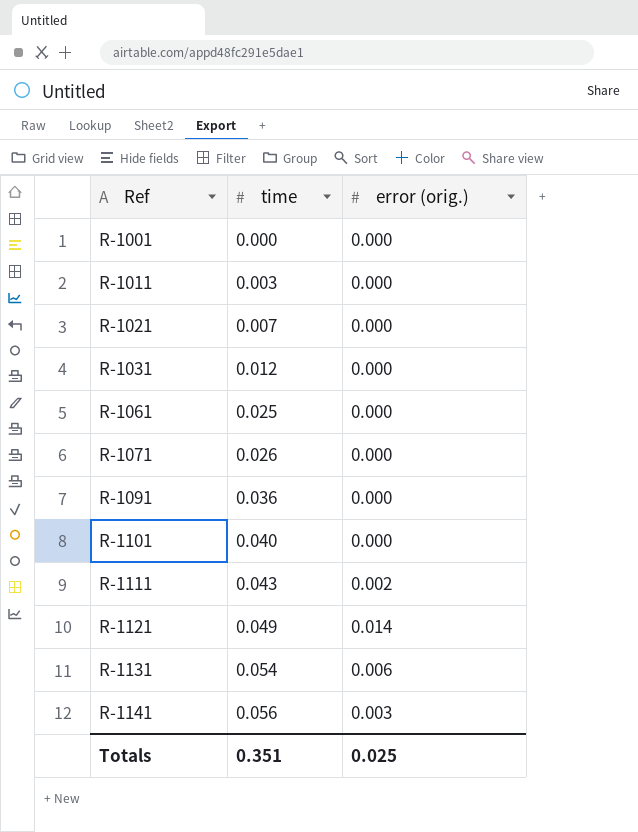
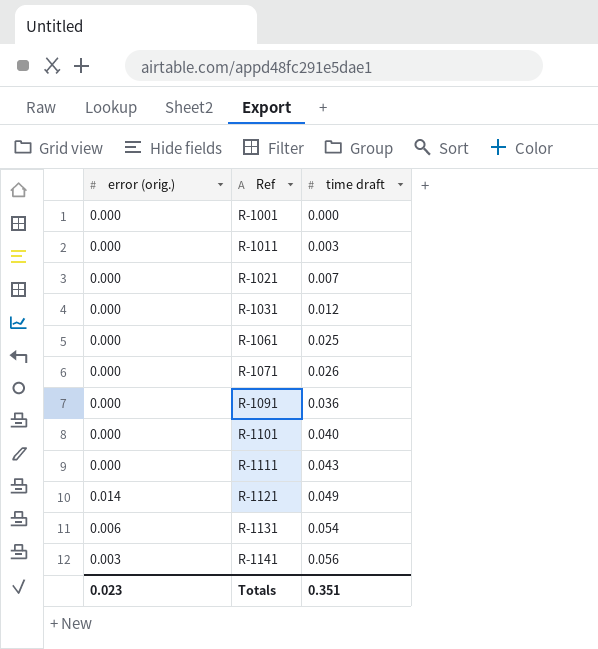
column error (orig.) | position: 3 -> 1
column name: time -> time draft
R-1111 | error (orig.): 0.002 -> 0.000
Totals | error (orig.): 0.025 -> 0.023

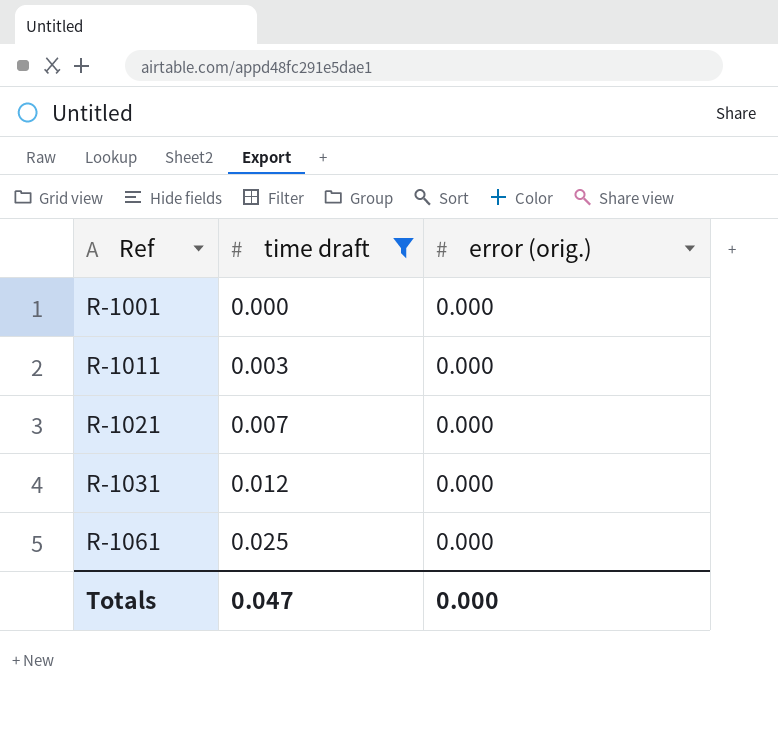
filter: none -> time draft <= 0.025
column error (orig.) | position: 1 -> 3
Totals | time draft: 0.351 -> 0.047
Totals | error (orig.): 0.023 -> 0.000

